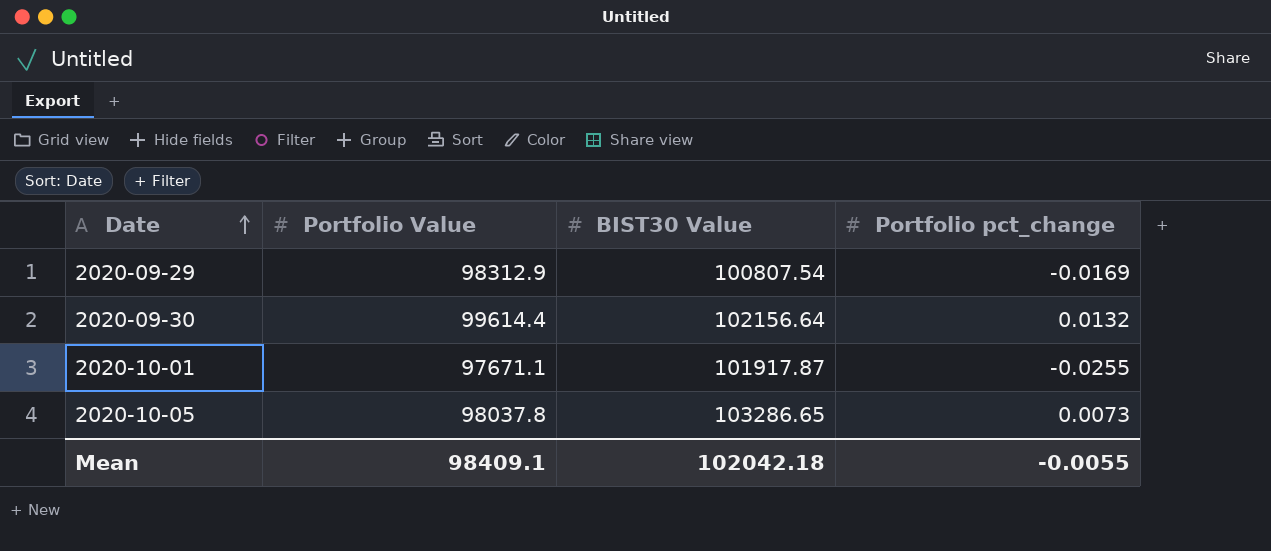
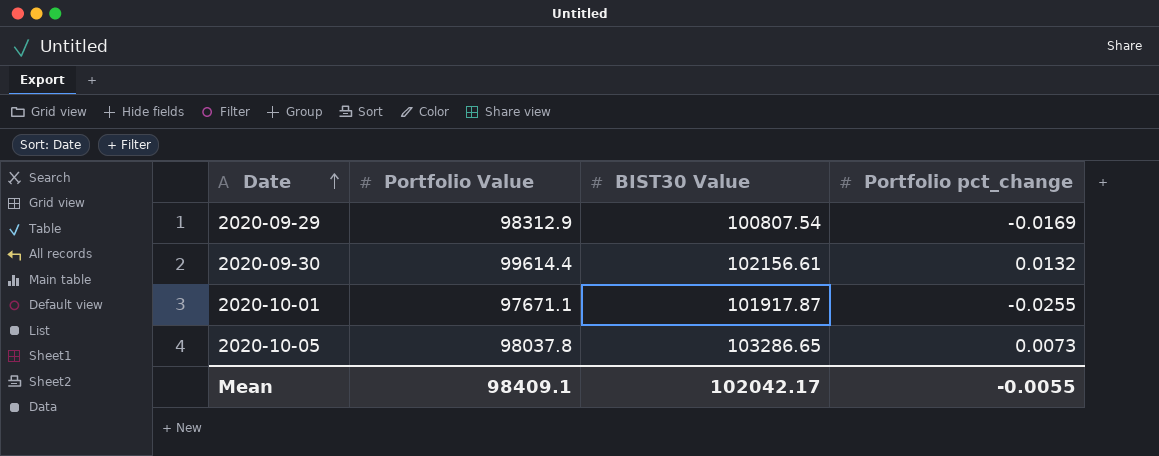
2020-09-30 | BIST30 Value: 102156.64 -> 102156.61
Mean | BIST30 Value: 102042.18 -> 102042.17

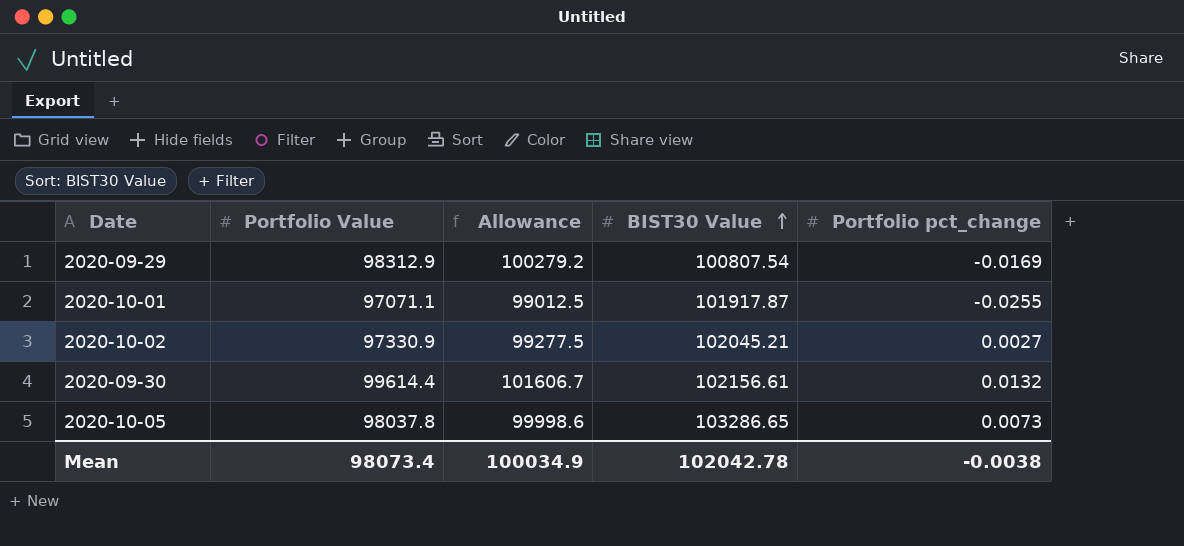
row order: Date ascending -> BIST30 Value ascending
column Allowance | formula: none -> [Portfolio Value] * 1.02
2020-10-01 | Portfolio Value: 97671.1 -> 97071.1
row 2020-10-02: none -> 97330.9 | 99277.5 | 102045.21 | 0.0027
Mean | Portfolio Value: 98409.1 -> 98073.4
Mean | BIST30 Value: 102042.17 -> 102042.78
Mean | Portfolio pct_change: -0.0055 -> -0.0038

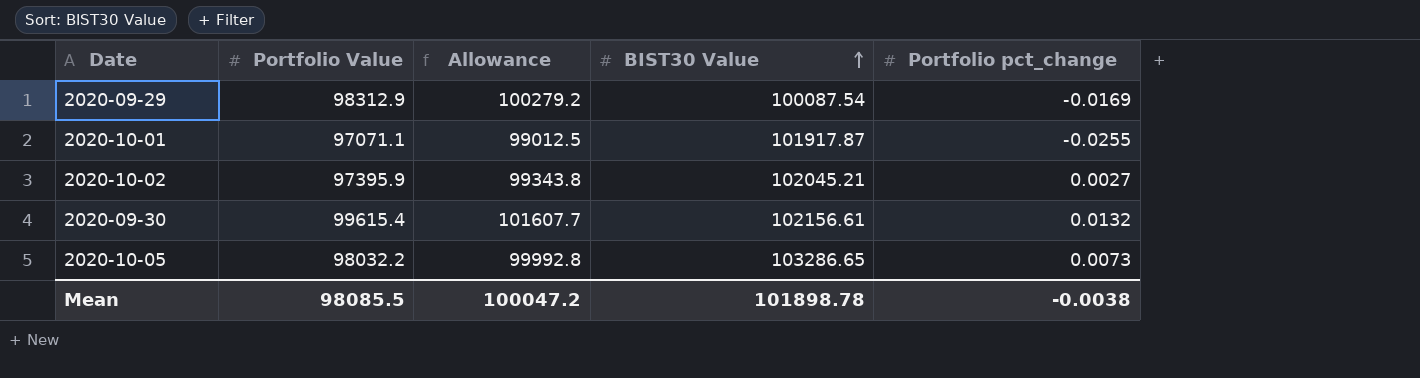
2020-09-29 | BIST30 Value: 100807.54 -> 100087.54
2020-10-02 | Portfolio Value: 97330.9 -> 97395.9
2020-10-02 | Allowance: 99277.5 -> 99343.8
2020-09-30 | Portfolio Value: 99614.4 -> 99615.4
2020-09-30 | Allowance: 101606.7 -> 101607.7
2020-10-05 | Portfolio Value: 98037.8 -> 98032.2
2020-10-05 | Allowance: 99998.6 -> 99992.8
Mean | Portfolio Value: 98073.4 -> 98085.5
Mean | Allowance: 100034.9 -> 100047.2
Mean | BIST30 Value: 102042.78 -> 101898.78

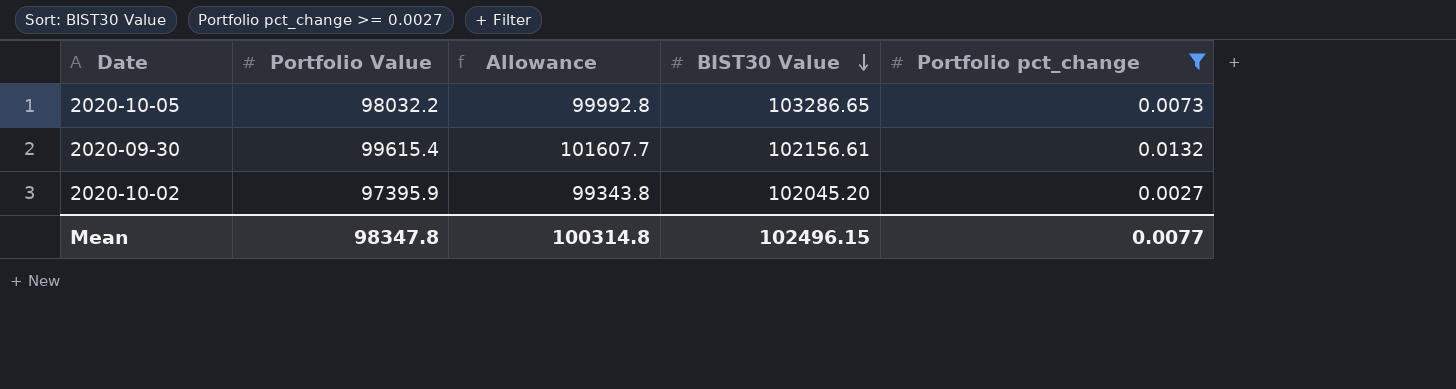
filter: none -> Portfolio pct_change >= 0.0027
row order: BIST30 Value ascending -> BIST30 Value descending
2020-10-02 | BIST30 Value: 102045.21 -> 102045.20
Mean | Portfolio Value: 98085.5 -> 98347.8
Mean | Allowance: 100047.2 -> 100314.8
Mean | BIST30 Value: 101898.78 -> 102496.15
Mean | Portfolio pct_change: -0.0038 -> 0.0077

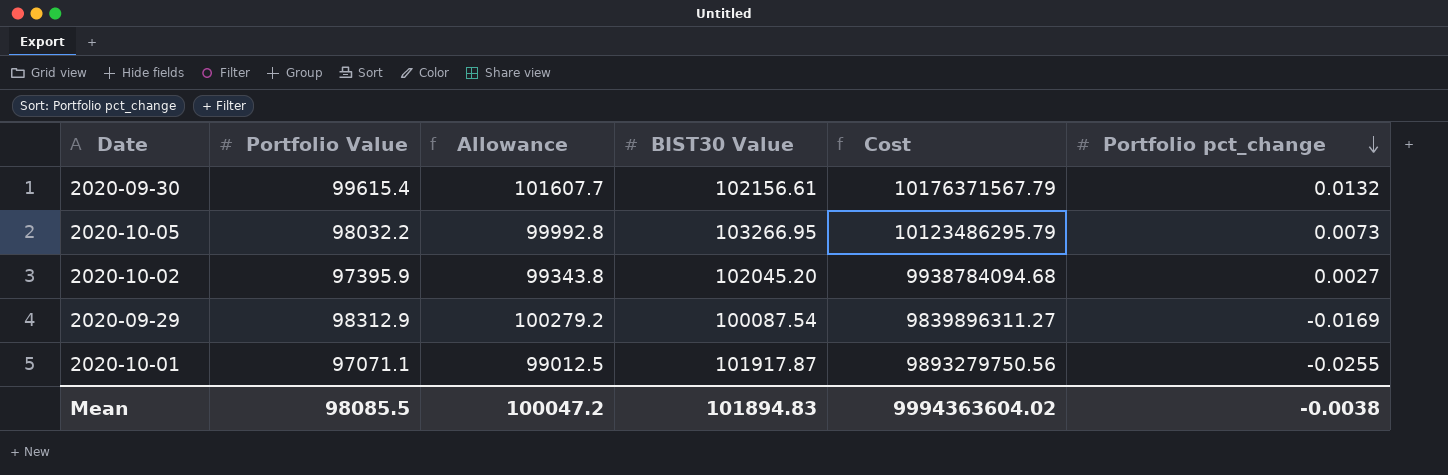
filter: Portfolio pct_change >= 0.0027 -> none
row order: BIST30 Value descending -> Portfolio pct_change descending
column Cost | formula: none -> [Portfolio Value] * [BIST30 Value]
2020-10-05 | BIST30 Value: 103286.65 -> 103266.95
Mean | Portfolio Value: 98347.8 -> 98085.5
Mean | Allowance: 100314.8 -> 100047.2
Mean | BIST30 Value: 102496.15 -> 101894.83
Mean | Portfolio pct_change: 0.0077 -> -0.0038

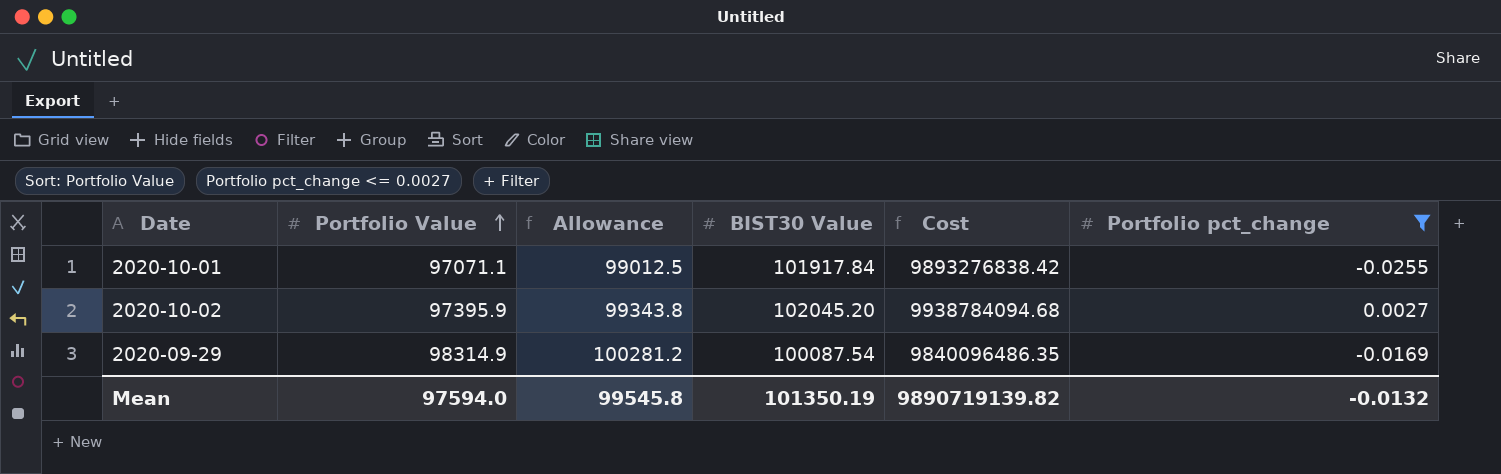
filter: none -> Portfolio pct_change <= 0.0027
row order: Portfolio pct_change descending -> Portfolio Value ascending
2020-10-01 | BIST30 Value: 101917.87 -> 101917.84
2020-10-01 | Cost: 9893279750.56 -> 9893276838.42
2020-09-29 | Portfolio Value: 98312.9 -> 98314.9
2020-09-29 | Allowance: 100279.2 -> 100281.2
2020-09-29 | Cost: 9839896311.27 -> 9840096486.35
Mean | Portfolio Value: 98085.5 -> 97594.0
Mean | Allowance: 100047.2 -> 99545.8
Mean | BIST30 Value: 101894.83 -> 101350.19
Mean | Cost: 9994363604.02 -> 9890719139.82
Mean | Portfolio pct_change: -0.0038 -> -0.0132

